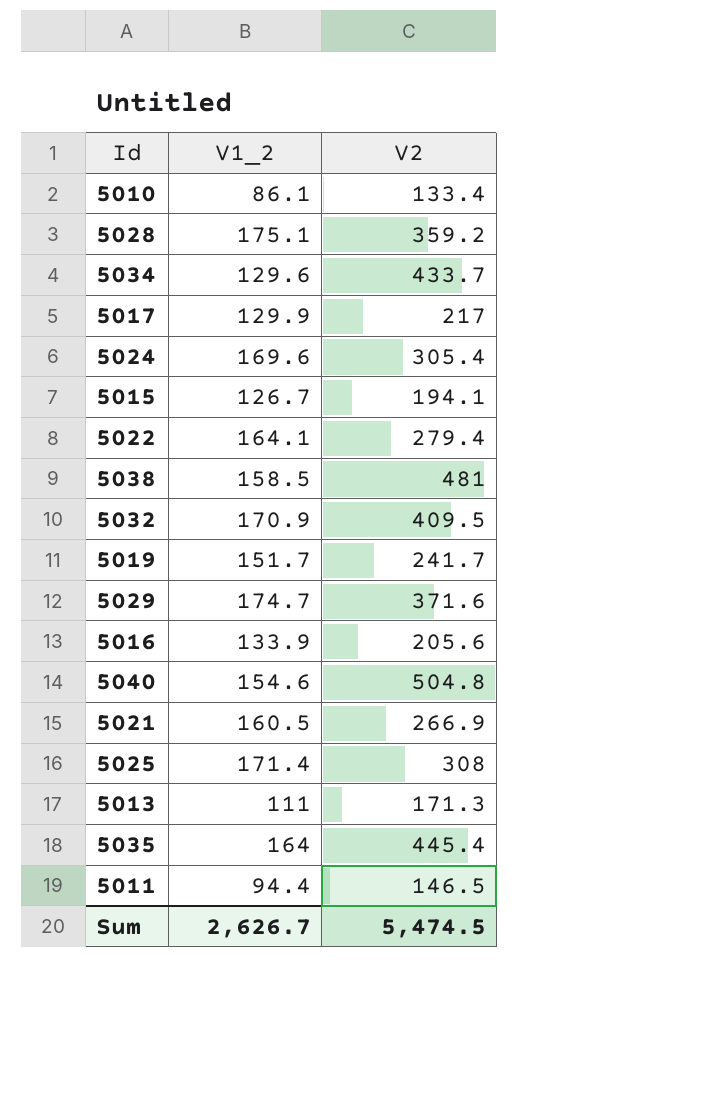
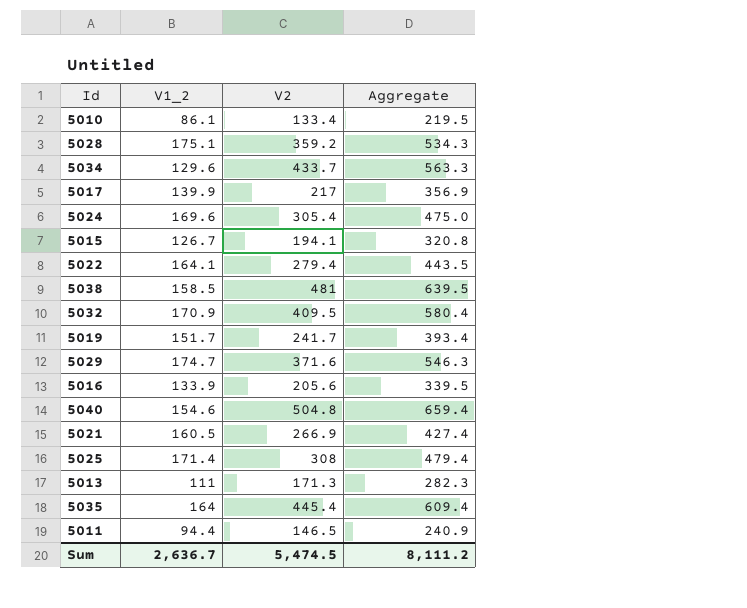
column Aggregate | formula: none -> [V1_2] + [V2]
5017 | V1_2: 129.9 -> 139.9
Sum | V1_2: 2,626.7 -> 2,636.7

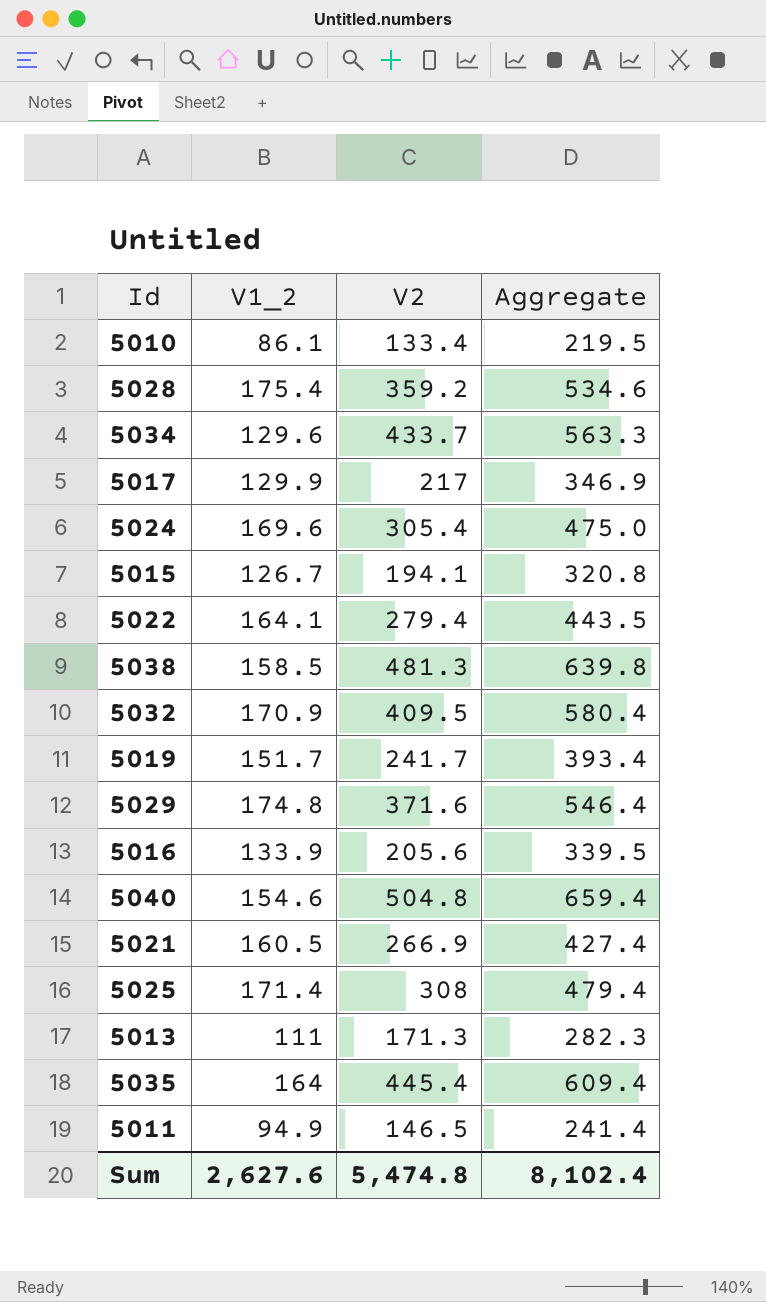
5028 | V1_2: 175.1 -> 175.4
5028 | Aggregate: 534.3 -> 534.6
5017 | V1_2: 139.9 -> 129.9
5017 | Aggregate: 356.9 -> 346.9
5038 | V2: 481 -> 481.3
5038 | Aggregate: 639.5 -> 639.8
5029 | V1_2: 174.7 -> 174.8
5029 | Aggregate: 546.3 -> 546.4
5011 | V1_2: 94.4 -> 94.9
5011 | Aggregate: 240.9 -> 241.4
Sum | V1_2: 2,636.7 -> 2,627.6
Sum | V2: 5,474.5 -> 5,474.8
Sum | Aggregate: 8,111.2 -> 8,102.4

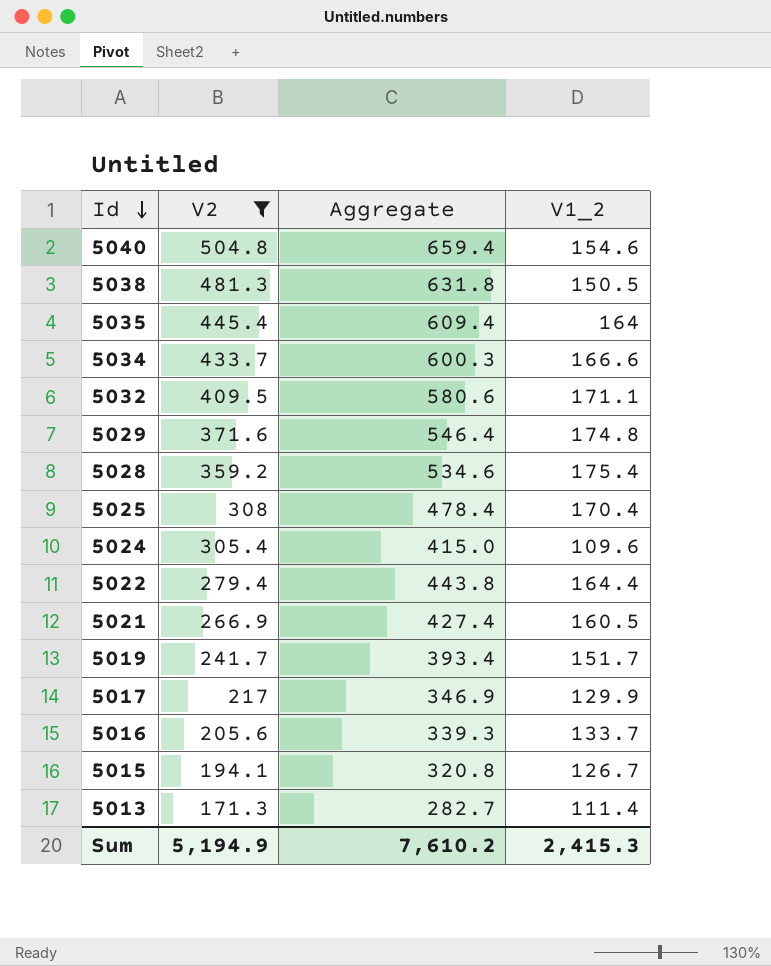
filter: none -> V2 >= 171.3
row order: none -> Id descending
column V1_2 | position: 2 -> 4
5038 | Aggregate: 639.8 -> 631.8
5038 | V1_2: 158.5 -> 150.5
5034 | Aggregate: 563.3 -> 600.3
5034 | V1_2: 129.6 -> 166.6
5032 | Aggregate: 580.4 -> 580.6
5032 | V1_2: 170.9 -> 171.1
5025 | Aggregate: 479.4 -> 478.4
5025 | V1_2: 171.4 -> 170.4
5024 | Aggregate: 475.0 -> 415.0
5024 | V1_2: 169.6 -> 109.6
5022 | Aggregate: 443.5 -> 443.8
5022 | V1_2: 164.1 -> 164.4
5016 | Aggregate: 339.5 -> 339.3
5016 | V1_2: 133.9 -> 133.7
5013 | Aggregate: 282.3 -> 282.7
5013 | V1_2: 111 -> 111.4
Sum | V2: 5,474.8 -> 5,194.9
Sum | Aggregate: 8,102.4 -> 7,610.2
Sum | V1_2: 2,627.6 -> 2,415.3

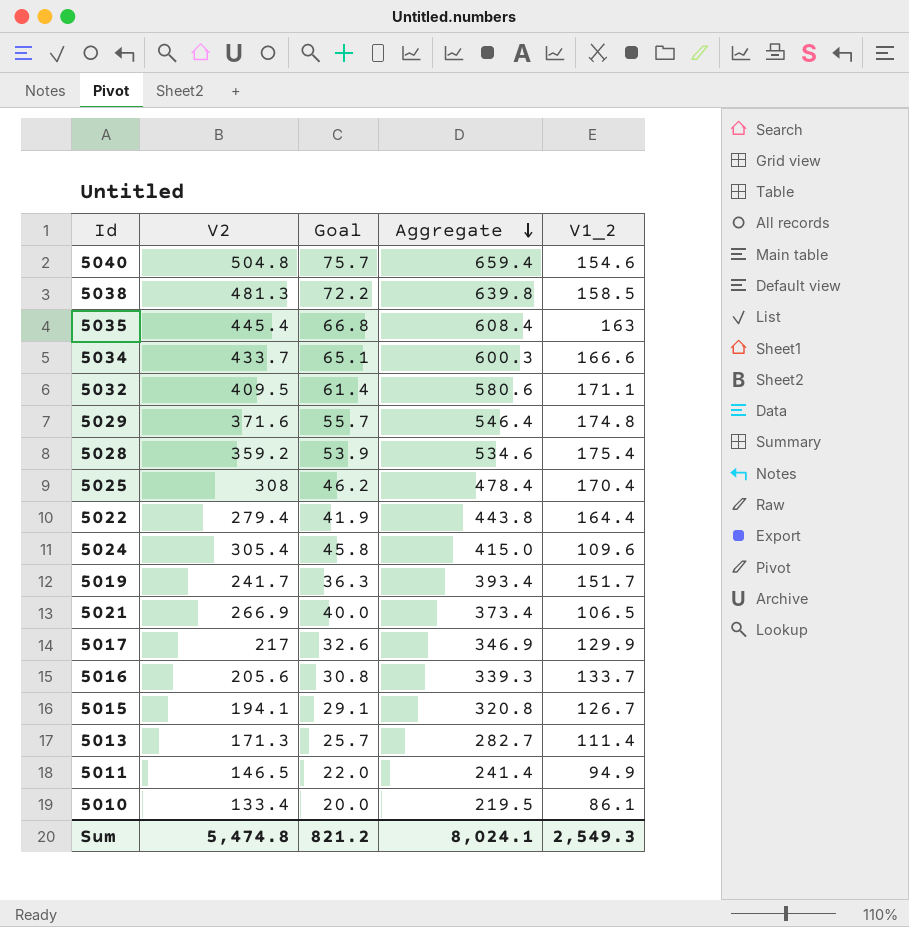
filter: V2 >= 171.3 -> none
row order: Id descending -> Aggregate descending
column Goal | formula: none -> [V2] * 0.15
5038 | Aggregate: 631.8 -> 639.8
5038 | V1_2: 150.5 -> 158.5
5035 | Aggregate: 609.4 -> 608.4
5035 | V1_2: 164 -> 163
5021 | Aggregate: 427.4 -> 373.4
5021 | V1_2: 160.5 -> 106.5
Sum | V2: 5,194.9 -> 5,474.8
Sum | Aggregate: 7,610.2 -> 8,024.1
Sum | V1_2: 2,415.3 -> 2,549.3

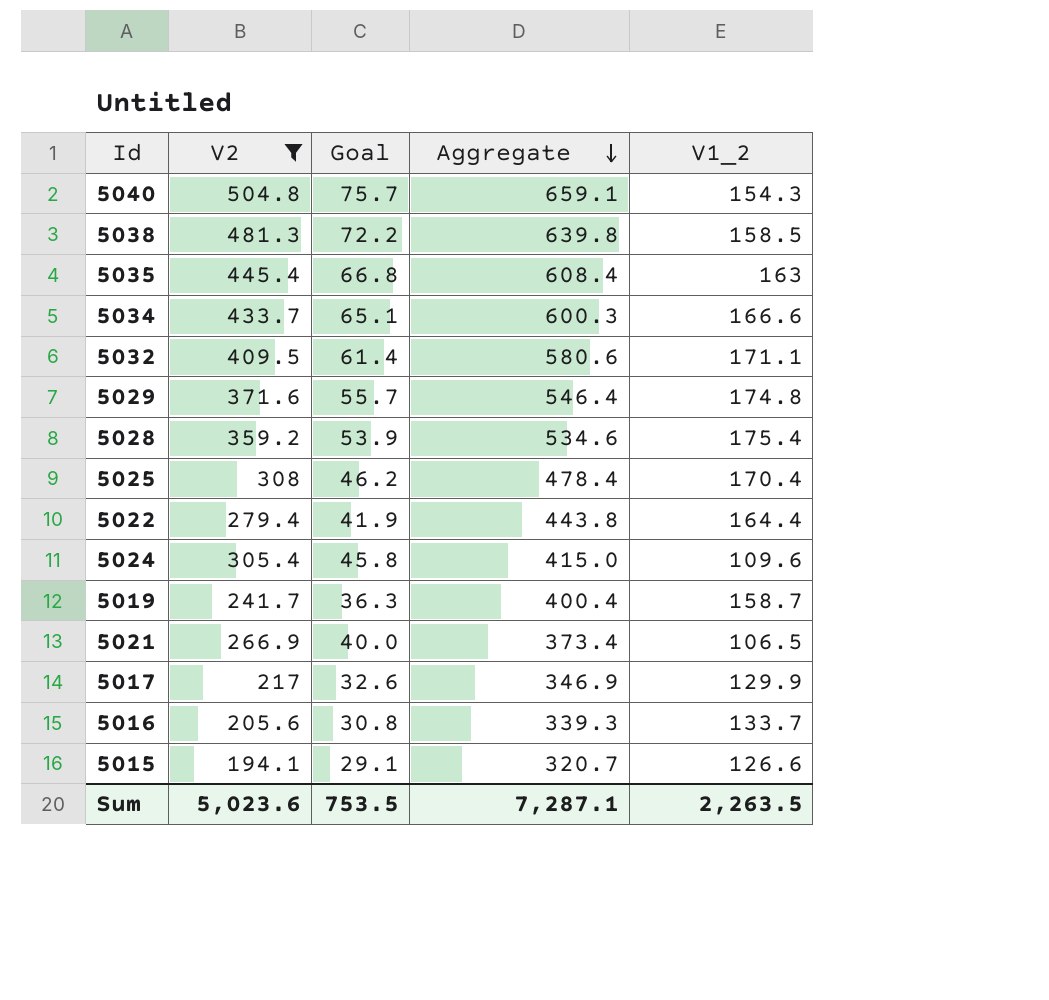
filter: none -> V2 >= 194.1
5040 | Aggregate: 659.4 -> 659.1
5040 | V1_2: 154.6 -> 154.3
5019 | Aggregate: 393.4 -> 400.4
5019 | V1_2: 151.7 -> 158.7
5015 | Aggregate: 320.8 -> 320.7
5015 | V1_2: 126.7 -> 126.6
Sum | V2: 5,474.8 -> 5,023.6
Sum | Goal: 821.2 -> 753.5
Sum | Aggregate: 8,024.1 -> 7,287.1
Sum | V1_2: 2,549.3 -> 2,263.5

